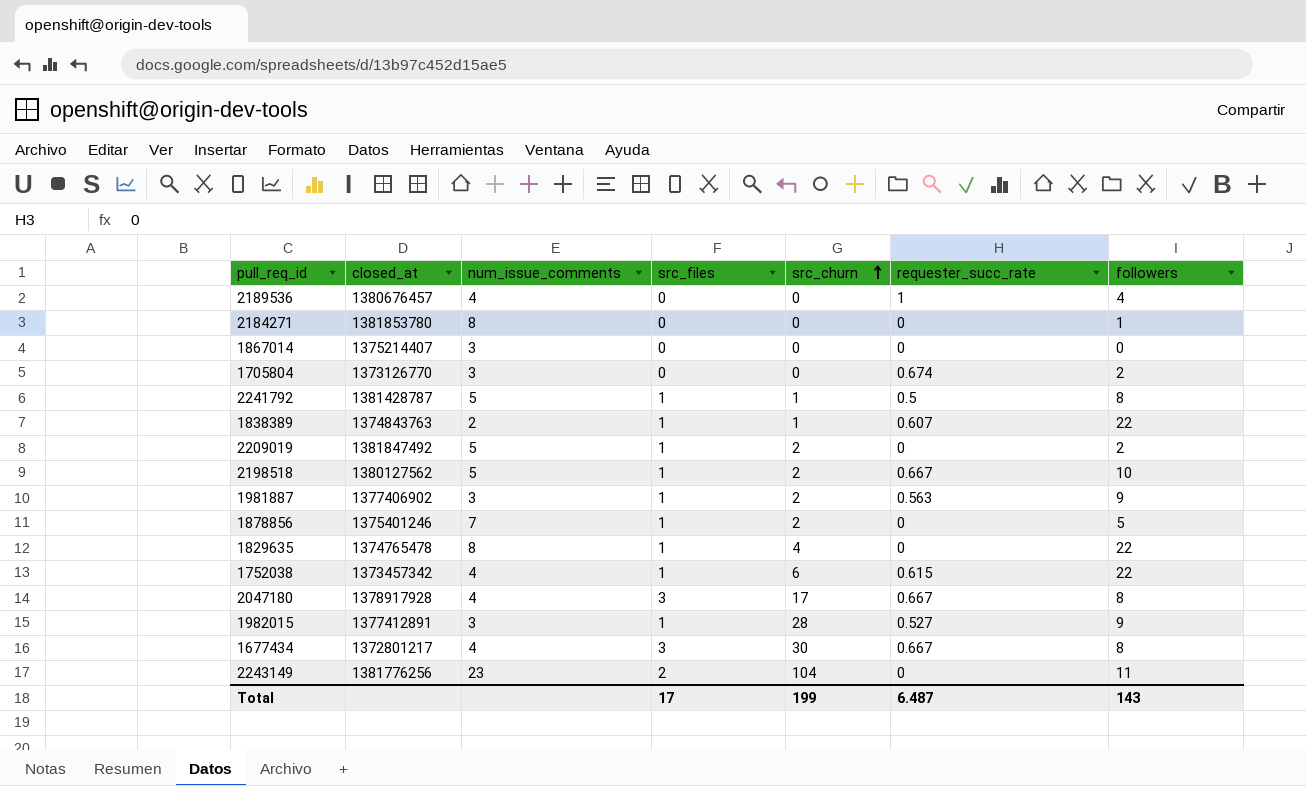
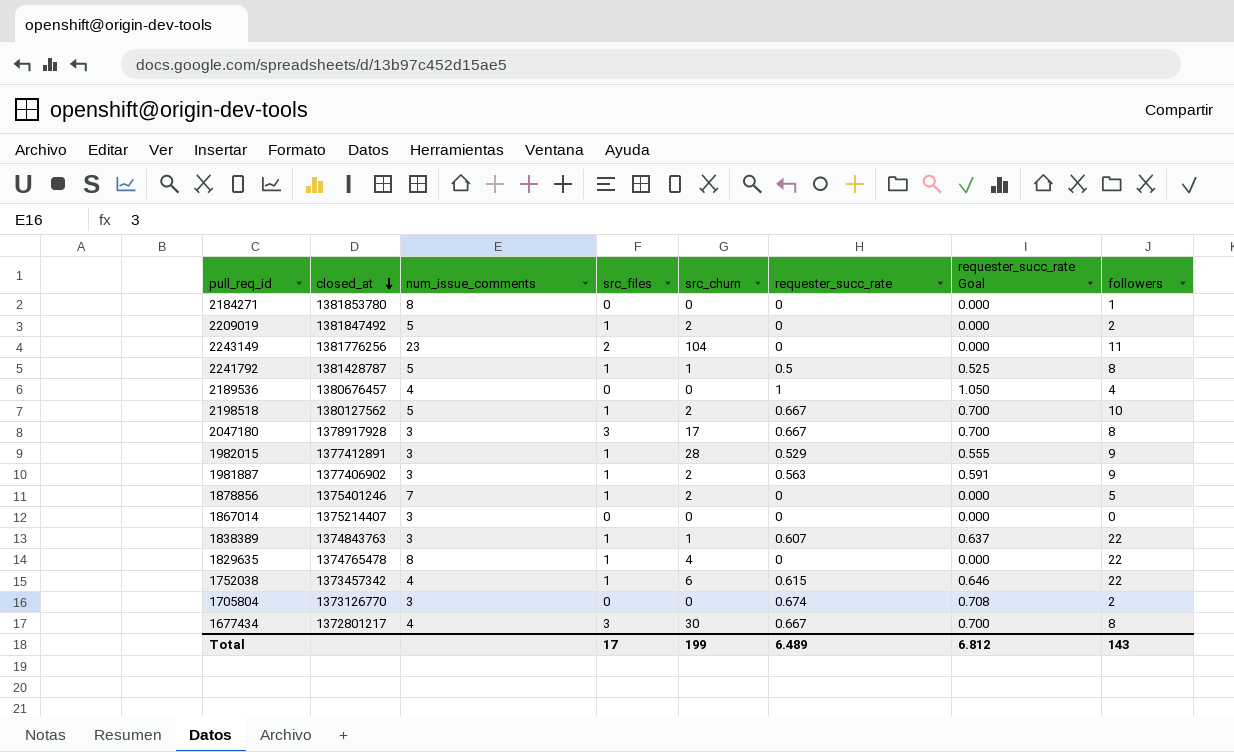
row order: src_churn ascending -> closed_at descending
column requester_succ_rate Goal | formula: none -> [requester_succ_rate] * 1.05
2047180 | num_issue_comments: 4 -> 3
1982015 | requester_succ_rate: 0.527 -> 0.529
1838389 | num_issue_comments: 2 -> 3
Total | requester_succ_rate: 6.487 -> 6.489

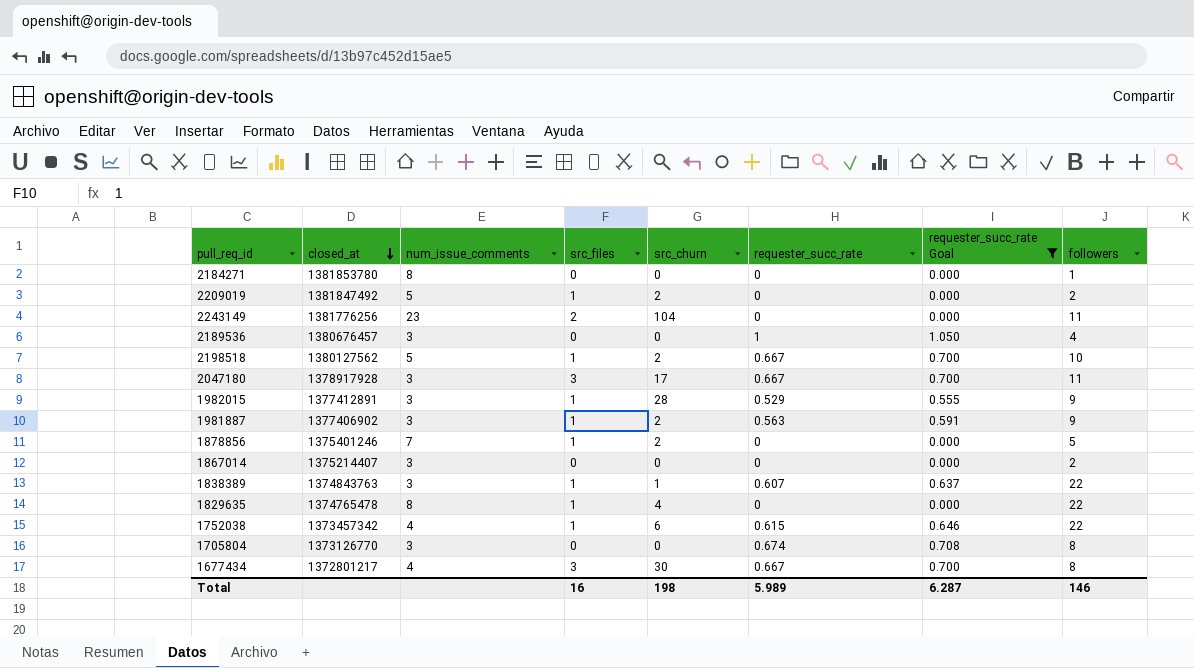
filter: none -> requester_succ_rate Goal != 0.525
2189536 | num_issue_comments: 4 -> 3
2047180 | followers: 8 -> 11
1867014 | followers: 0 -> 2
1705804 | followers: 2 -> 8
Total | src_files: 17 -> 16
Total | src_churn: 199 -> 198
Total | requester_succ_rate: 6.489 -> 5.989
Total | requester_succ_rate Goal: 6.812 -> 6.287
Total | followers: 143 -> 146

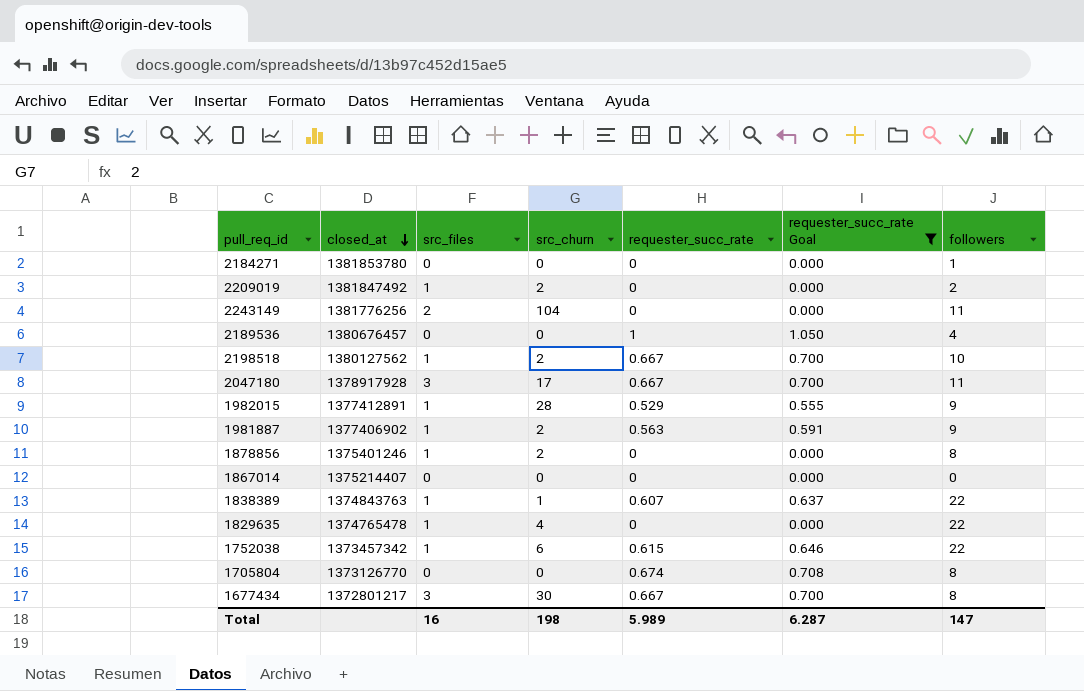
column num_issue_comments | position: 3 -> none
1878856 | followers: 5 -> 8
1867014 | followers: 2 -> 0
Total | followers: 146 -> 147

